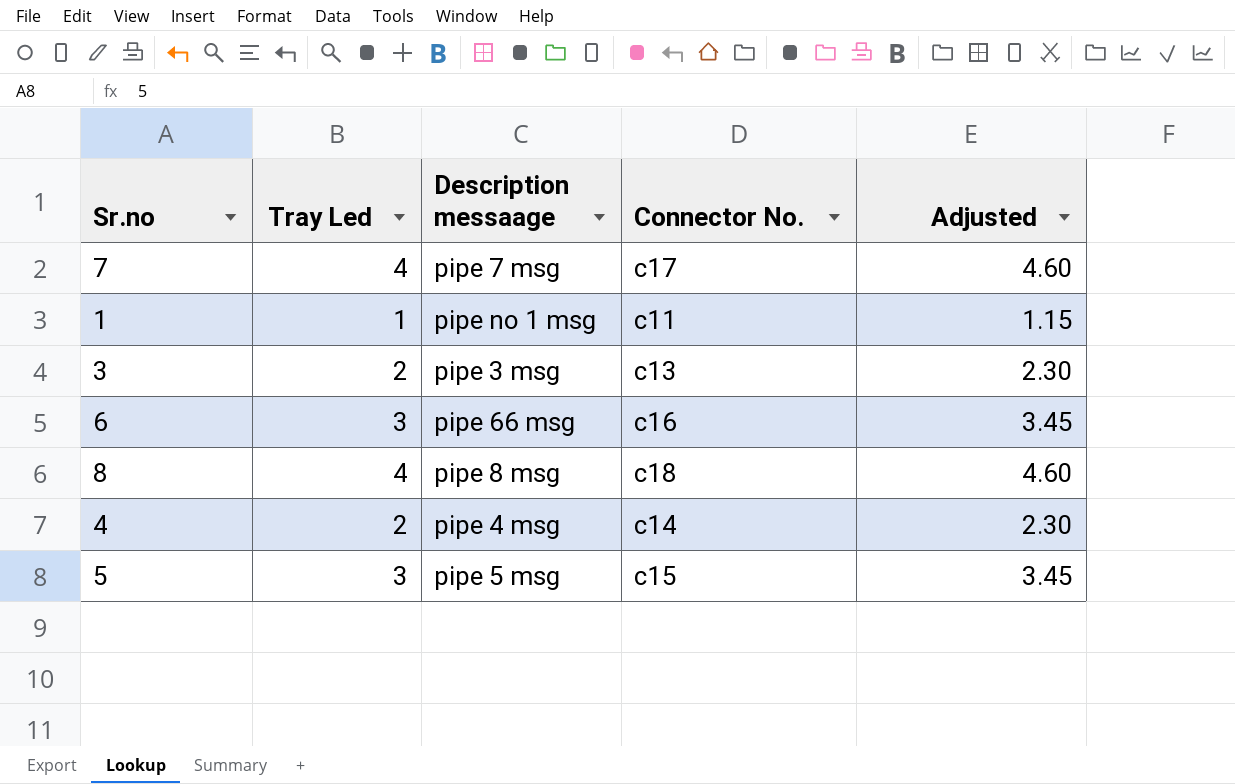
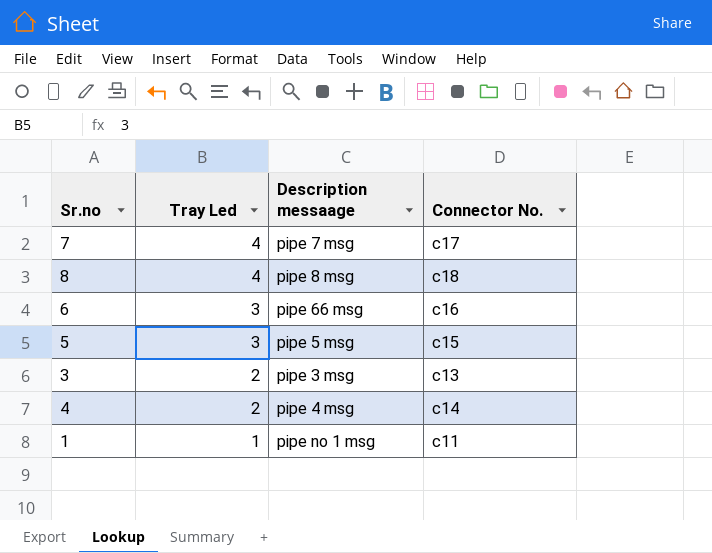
row order: none -> Tray Led descending
column Adjusted | formula: [Tray Led] * 1.15 -> none

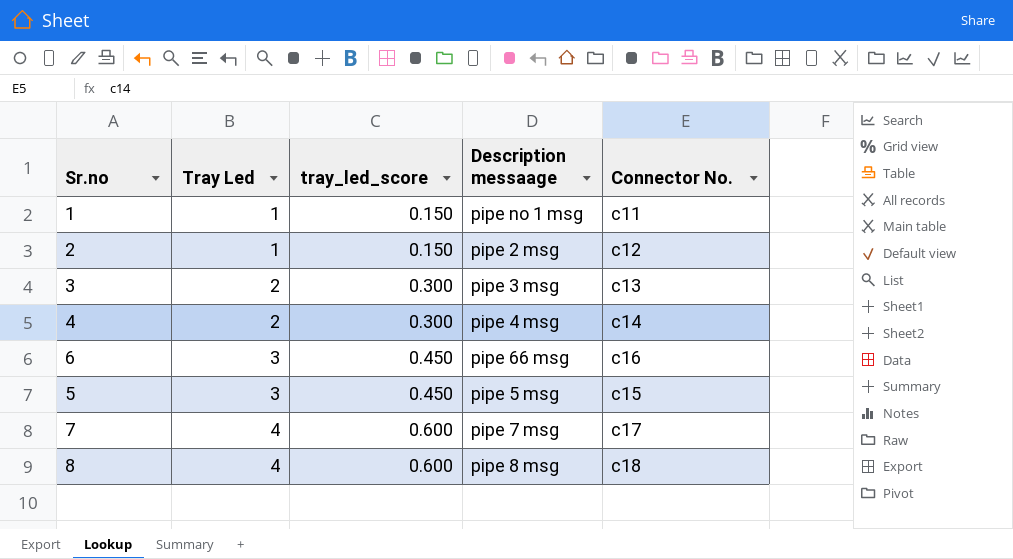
row order: Tray Led descending -> Tray Led ascending
column tray_led_score | formula: none -> [Tray Led] * 0.15
row 2: none -> 1 | 0.150 | pipe 2 msg | c12

